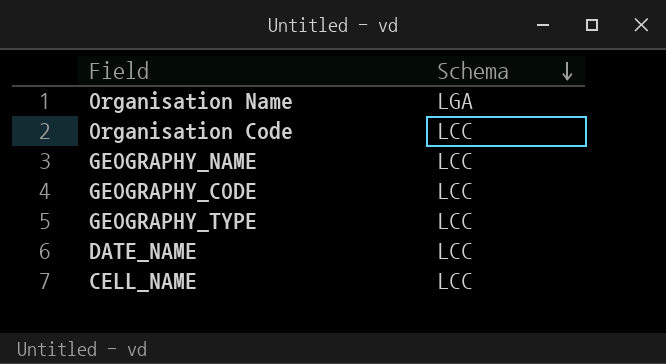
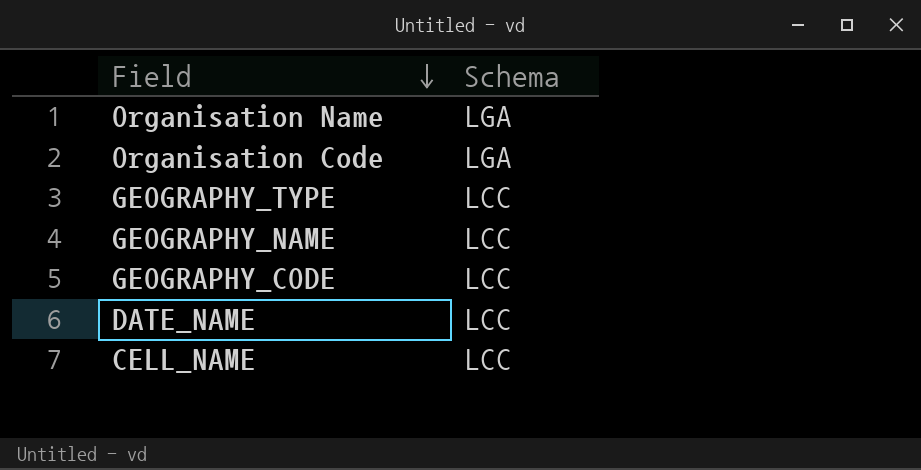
row order: Schema descending -> Field descending
Organisation Code | Schema: LCC -> LGA

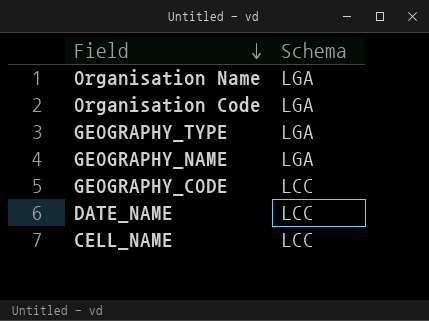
GEOGRAPHY_TYPE | Schema: LCC -> LGA
GEOGRAPHY_NAME | Schema: LCC -> LGA

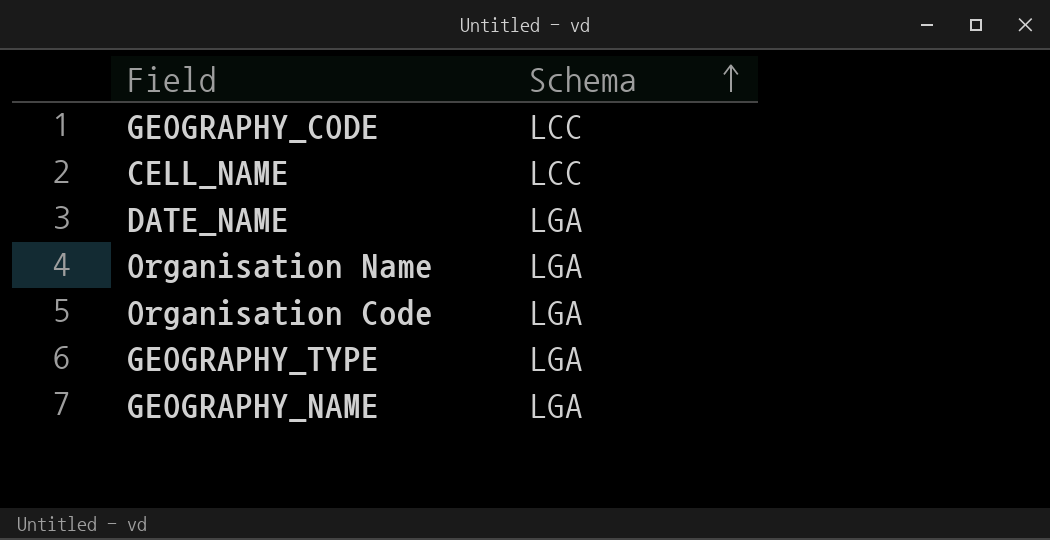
row order: Field descending -> Schema ascending
DATE_NAME | Schema: LCC -> LGA

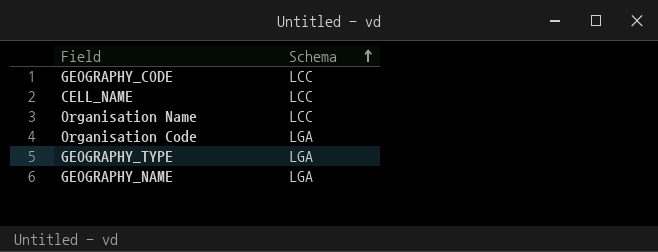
row DATE_NAME: LGA -> none
Organisation Name | Schema: LGA -> LCC

